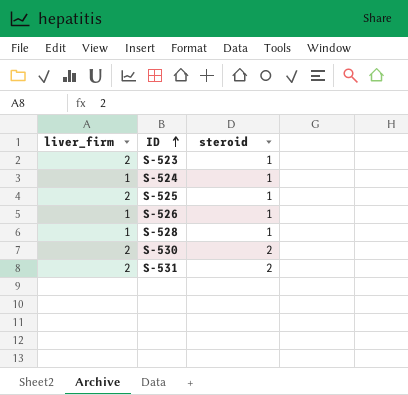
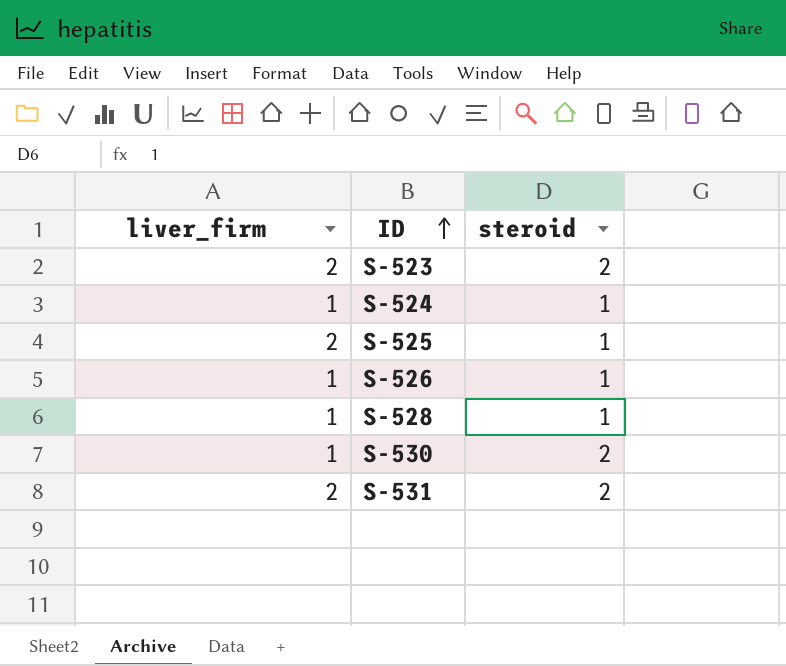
S-523 | steroid: 1 -> 2
S-530 | liver_firm: 2 -> 1

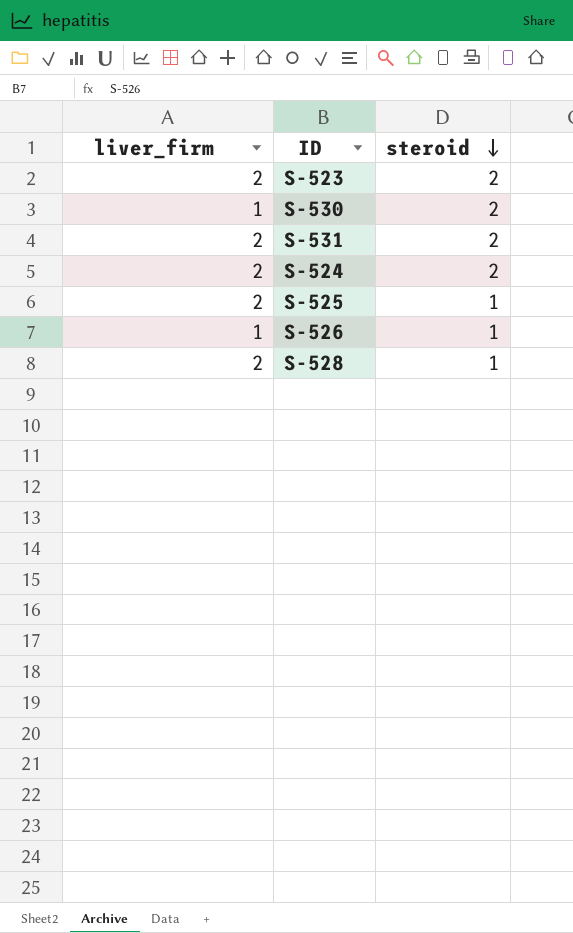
row order: ID ascending -> steroid descending
S-524 | liver_firm: 1 -> 2
S-524 | steroid: 1 -> 2
S-528 | liver_firm: 1 -> 2

